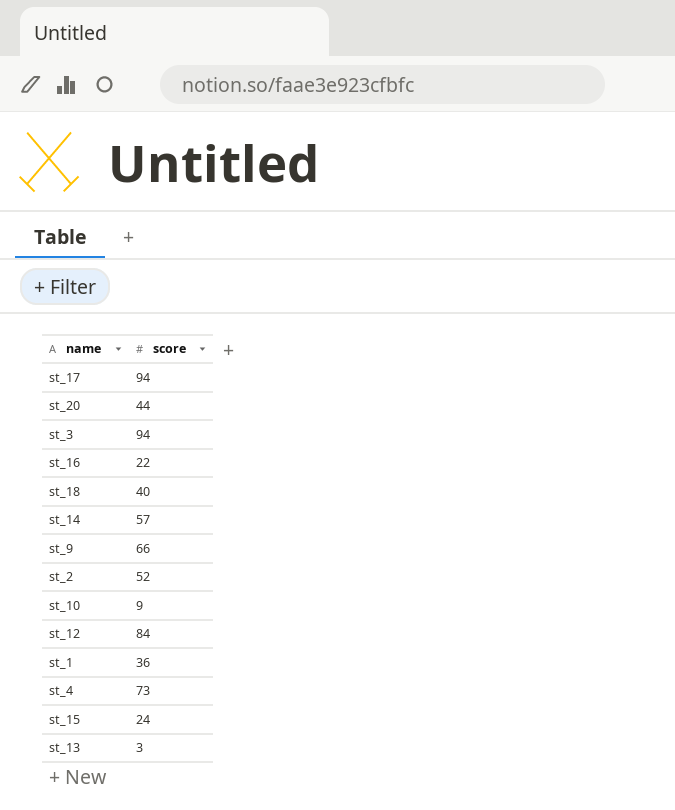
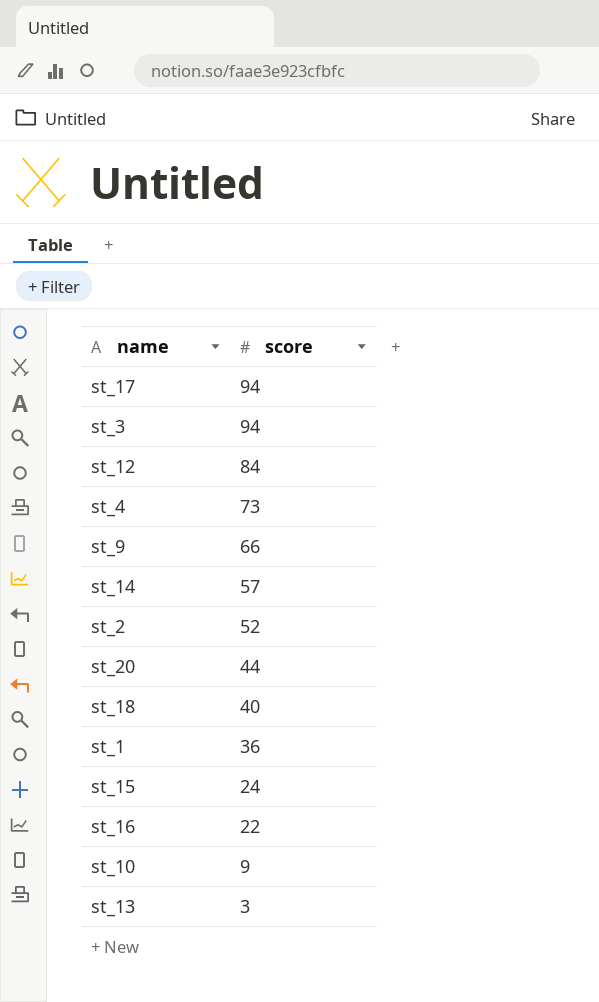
row order: none -> score descending

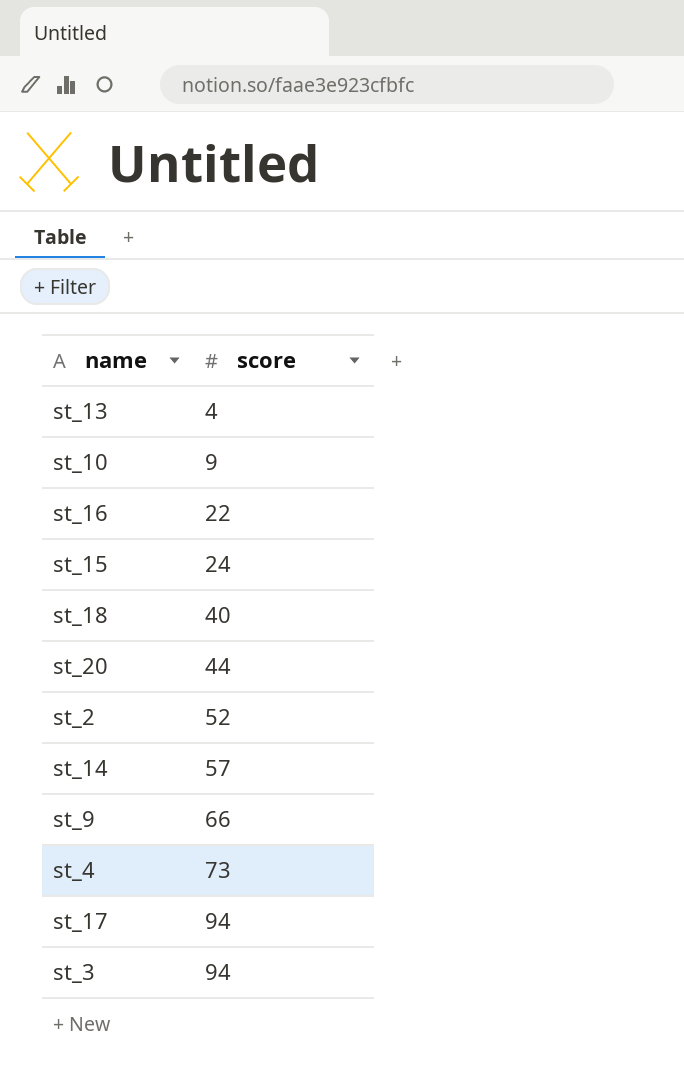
row order: score descending -> score ascending
row st_12: 84 -> none
row st_1: 36 -> none
st_13 | score: 3 -> 4

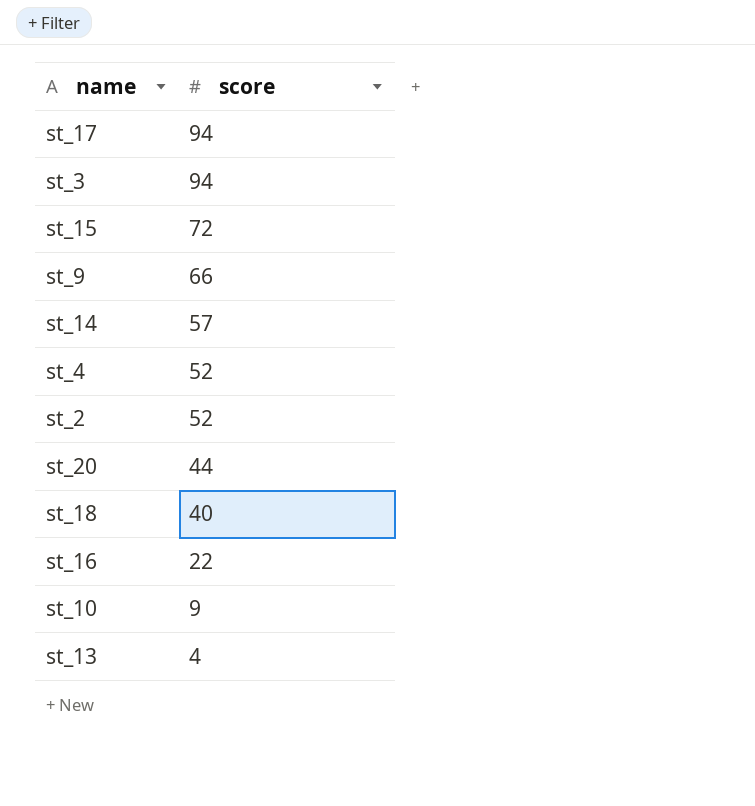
row order: score ascending -> score descending
st_15 | score: 24 -> 72
st_4 | score: 73 -> 52

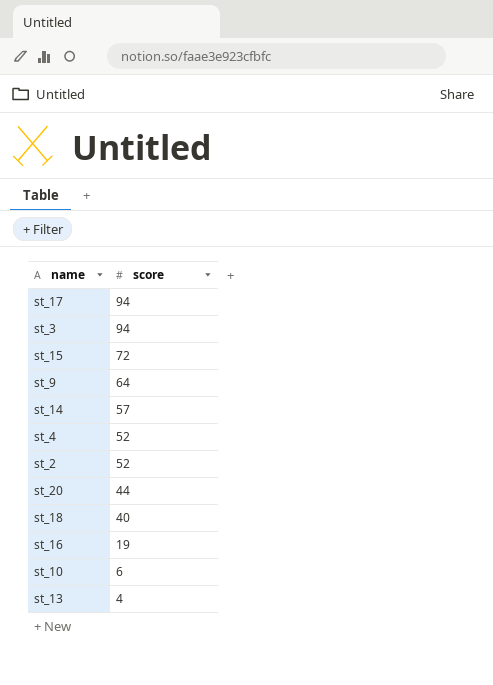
st_9 | score: 66 -> 64
st_16 | score: 22 -> 19
st_10 | score: 9 -> 6

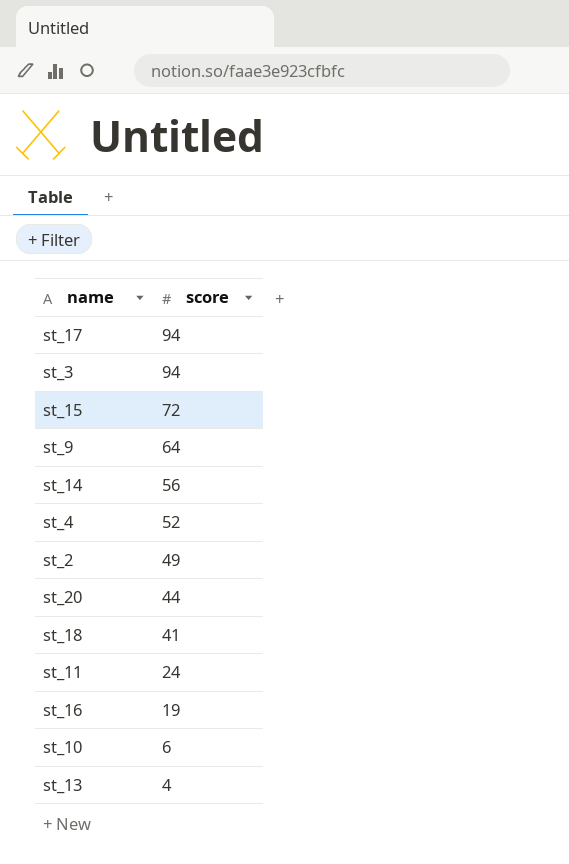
st_14 | score: 57 -> 56
st_2 | score: 52 -> 49
st_18 | score: 40 -> 41
row st_11: none -> 24

